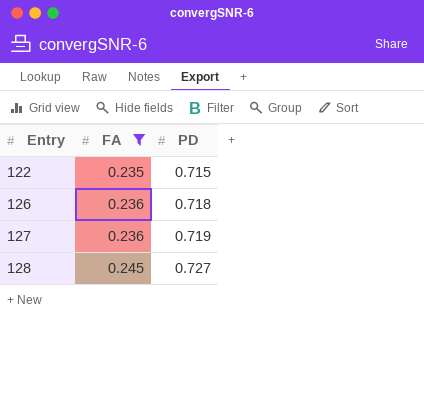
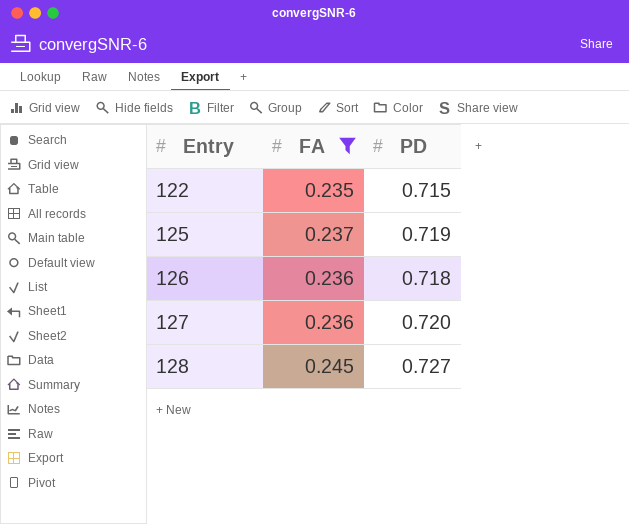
row 125: none -> 0.237 | 0.719
127 | PD: 0.719 -> 0.720

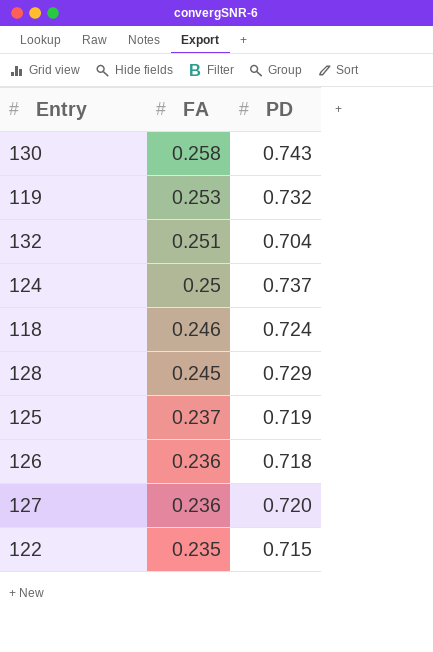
filter: FA <= 0.245 -> none
row order: Entry ascending -> FA descending
128 | PD: 0.727 -> 0.729

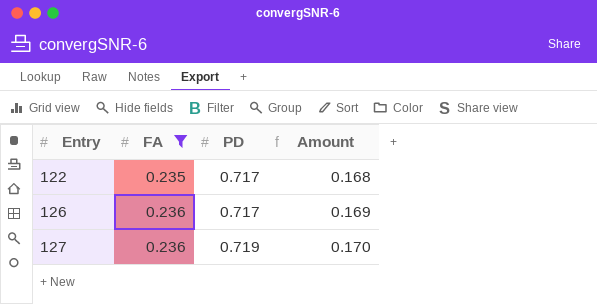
filter: none -> FA <= 0.236
row order: FA descending -> Entry ascending
column Amount | formula: none -> [FA] * [PD]
122 | PD: 0.715 -> 0.717
126 | PD: 0.718 -> 0.717
127 | PD: 0.720 -> 0.719

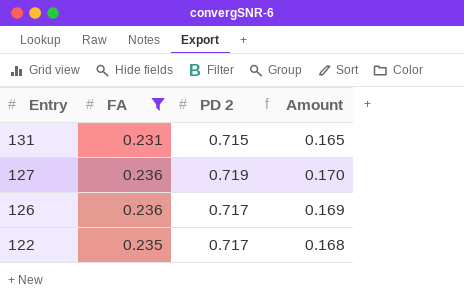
row order: Entry ascending -> Entry descending
column name: PD -> PD 2
row 131: none -> 0.231 | 0.715 | 0.165

